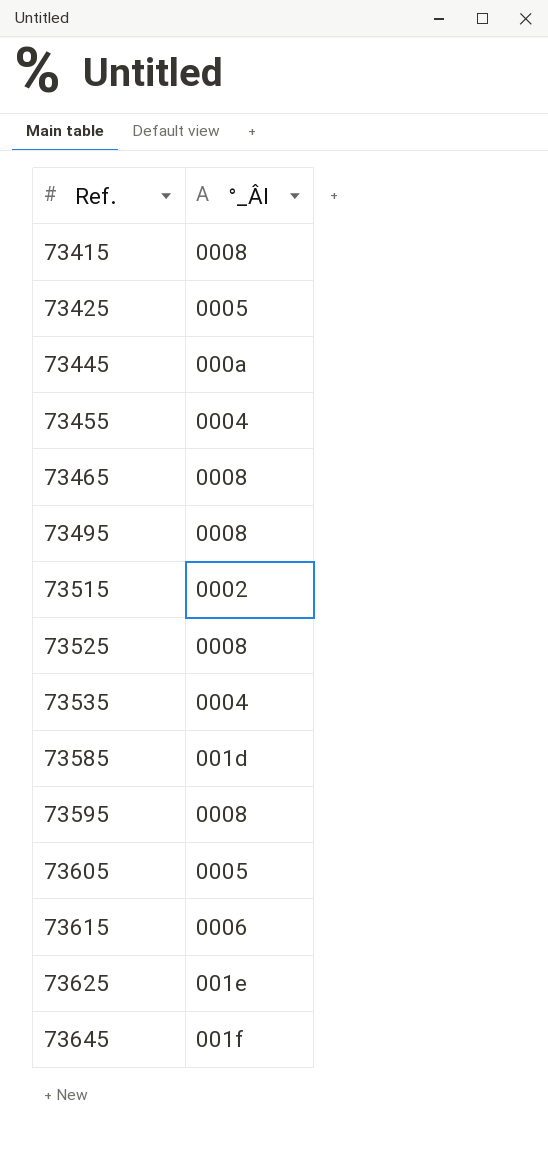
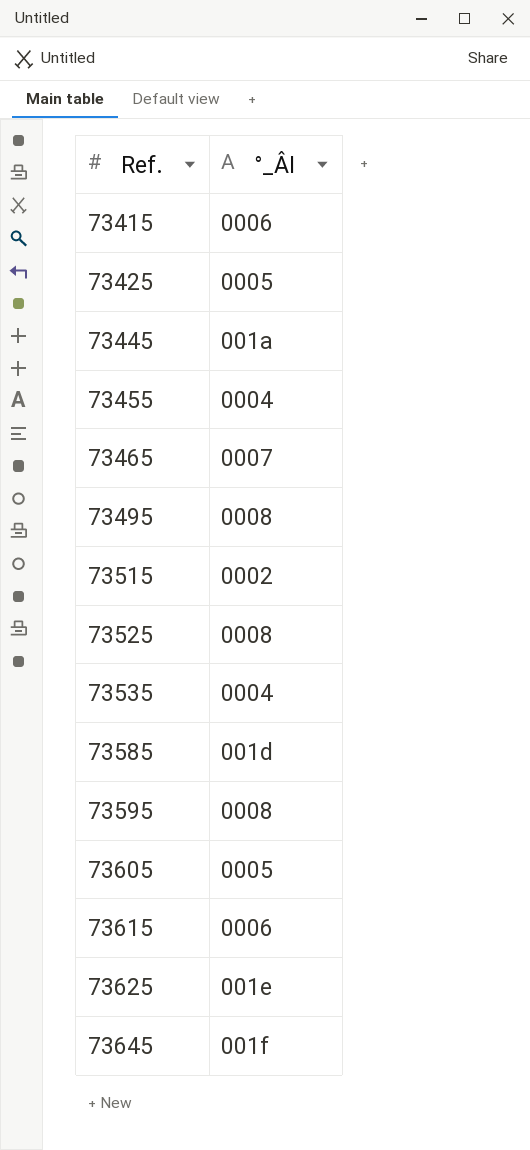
73415 | °_ÂI: 0008 -> 0006
73445 | °_ÂI: 000a -> 001a
73465 | °_ÂI: 0008 -> 0007

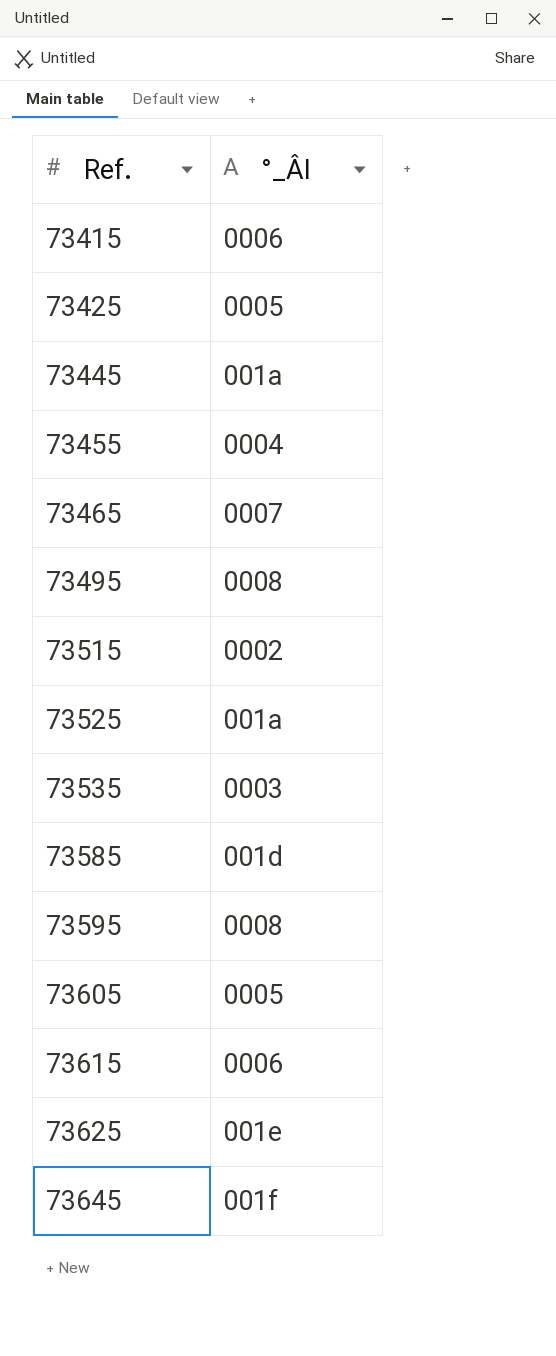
73525 | °_ÂI: 0008 -> 001a
73535 | °_ÂI: 0004 -> 0003

